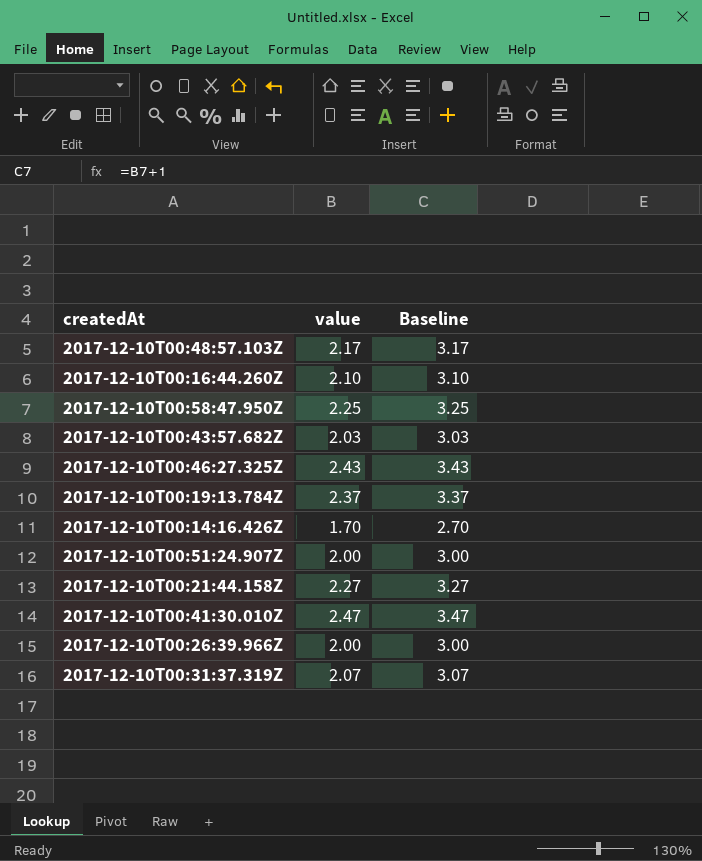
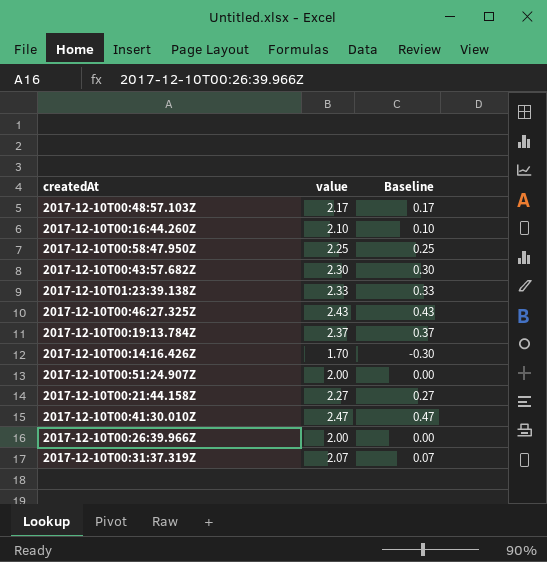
column Baseline | formula: [value] + 1 -> [value] - 2
2017-12-10T00:43:57.682Z | value: 2.03 -> 2.30
row 2017-12-10T01:23:39.138Z: none -> 2.33 | 0.33

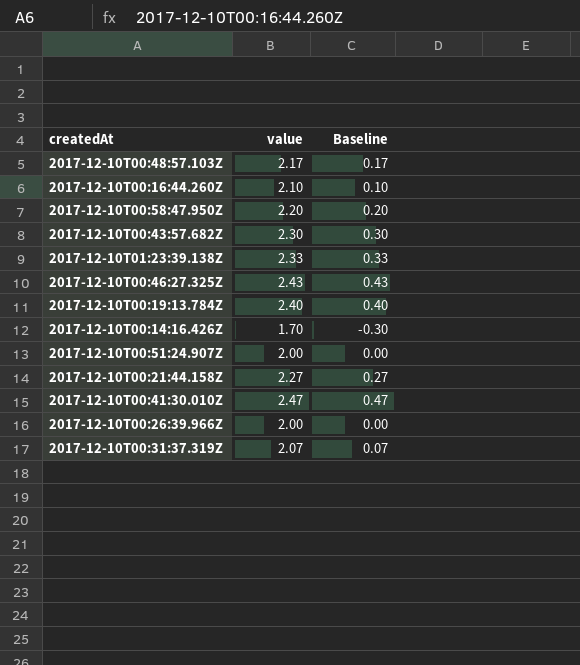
2017-12-10T00:58:47.950Z | value: 2.25 -> 2.20
2017-12-10T00:58:47.950Z | Baseline: 0.25 -> 0.20
2017-12-10T00:19:13.784Z | value: 2.37 -> 2.40
2017-12-10T00:19:13.784Z | Baseline: 0.37 -> 0.40

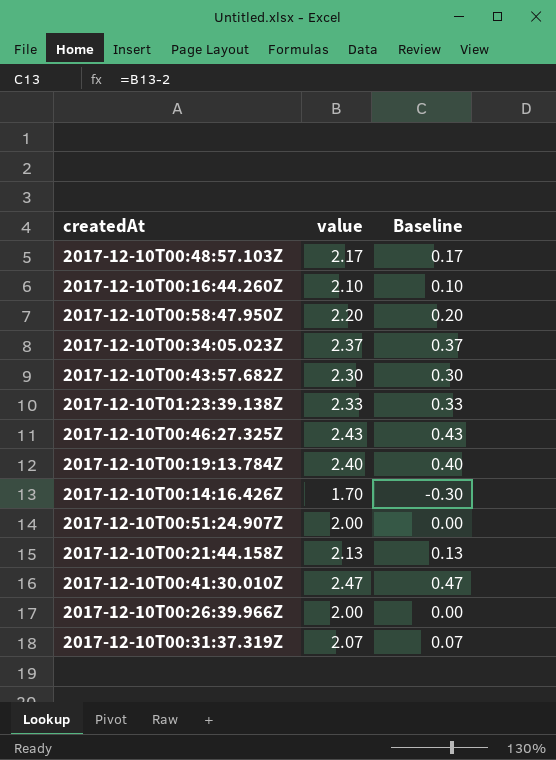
row 2017-12-10T00:34:05.023Z: none -> 2.37 | 0.37
2017-12-10T00:21:44.158Z | value: 2.27 -> 2.13
2017-12-10T00:21:44.158Z | Baseline: 0.27 -> 0.13

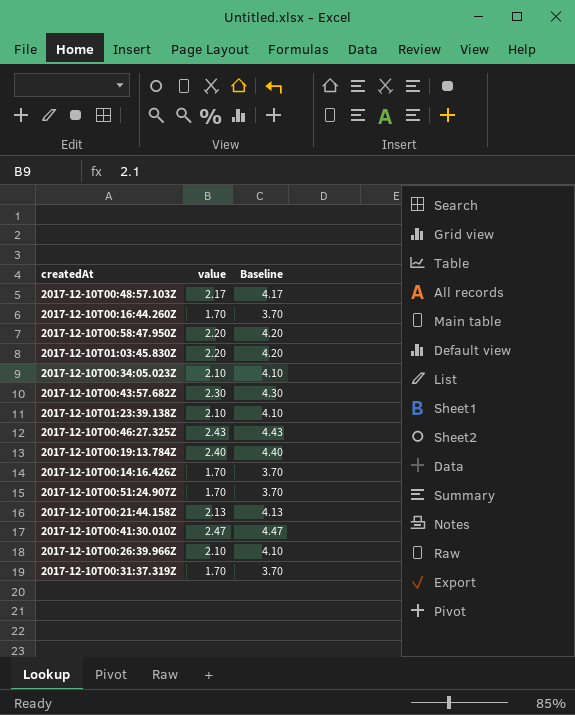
column Baseline | formula: [value] - 2 -> [value] + 2
2017-12-10T00:16:44.260Z | value: 2.10 -> 1.70
row 2017-12-10T01:03:45.830Z: none -> 2.20 | 4.20
2017-12-10T00:34:05.023Z | value: 2.37 -> 2.10
2017-12-10T01:23:39.138Z | value: 2.33 -> 2.10
2017-12-10T00:51:24.907Z | value: 2.00 -> 1.70
2017-12-10T00:26:39.966Z | value: 2.00 -> 2.10
2017-12-10T00:31:37.319Z | value: 2.07 -> 1.70

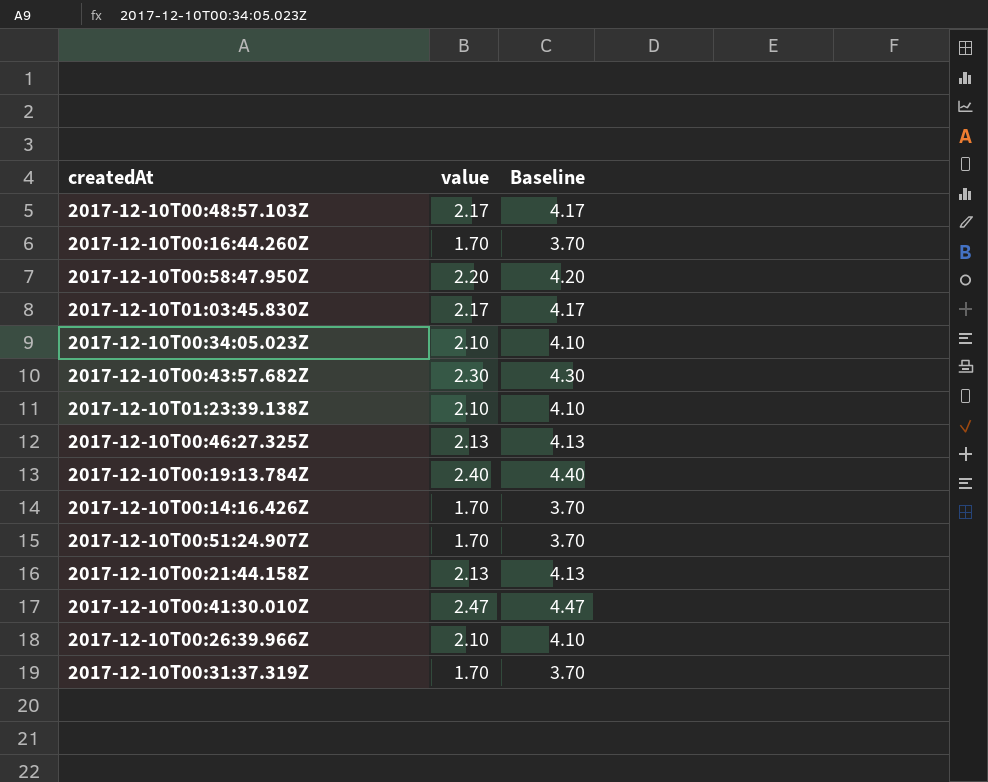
2017-12-10T01:03:45.830Z | value: 2.20 -> 2.17
2017-12-10T01:03:45.830Z | Baseline: 4.20 -> 4.17
2017-12-10T00:46:27.325Z | value: 2.43 -> 2.13
2017-12-10T00:46:27.325Z | Baseline: 4.43 -> 4.13

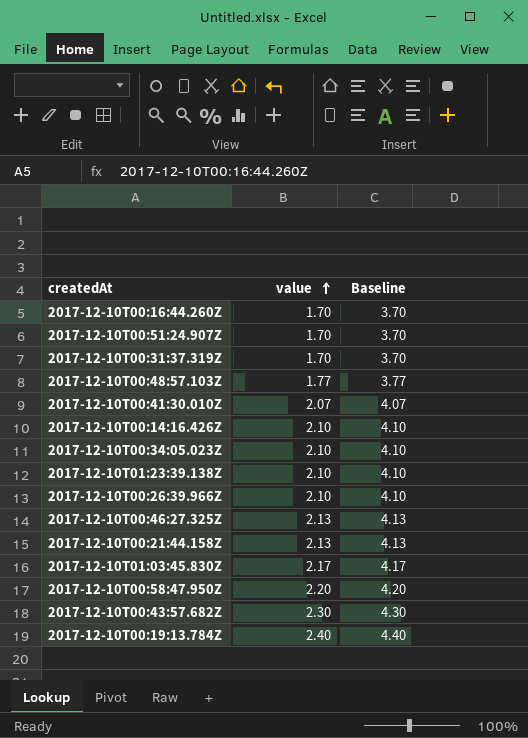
row order: none -> value ascending
2017-12-10T00:48:57.103Z | value: 2.17 -> 1.77
2017-12-10T00:48:57.103Z | Baseline: 4.17 -> 3.77
2017-12-10T00:41:30.010Z | value: 2.47 -> 2.07
2017-12-10T00:41:30.010Z | Baseline: 4.47 -> 4.07
2017-12-10T00:14:16.426Z | value: 1.70 -> 2.10
2017-12-10T00:14:16.426Z | Baseline: 3.70 -> 4.10

